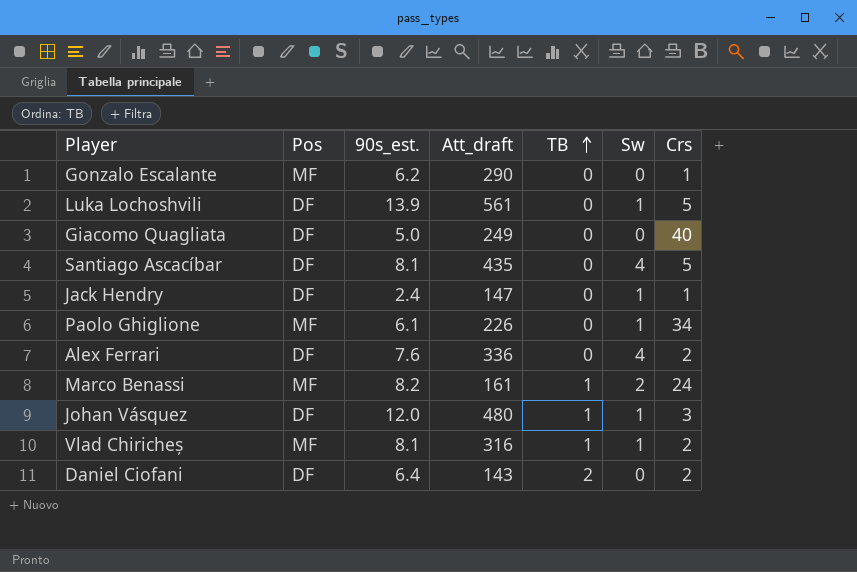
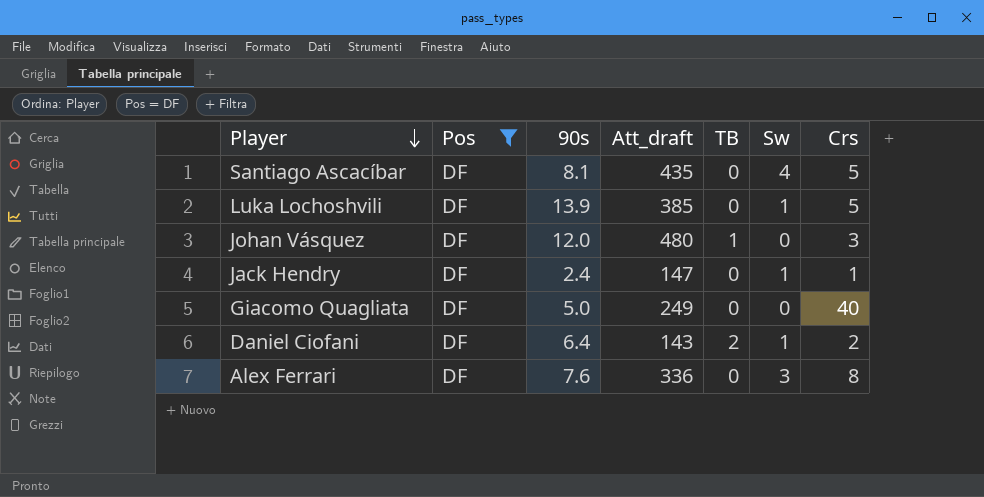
filter: none -> Pos = DF
row order: TB ascending -> Player descending
column name: 90s_est. -> 90s
Luka Lochoshvili | Att_draft: 561 -> 385
Johan Vásquez | Sw: 1 -> 0
Daniel Ciofani | Sw: 0 -> 1
Alex Ferrari | Sw: 4 -> 3
Alex Ferrari | Crs: 2 -> 8

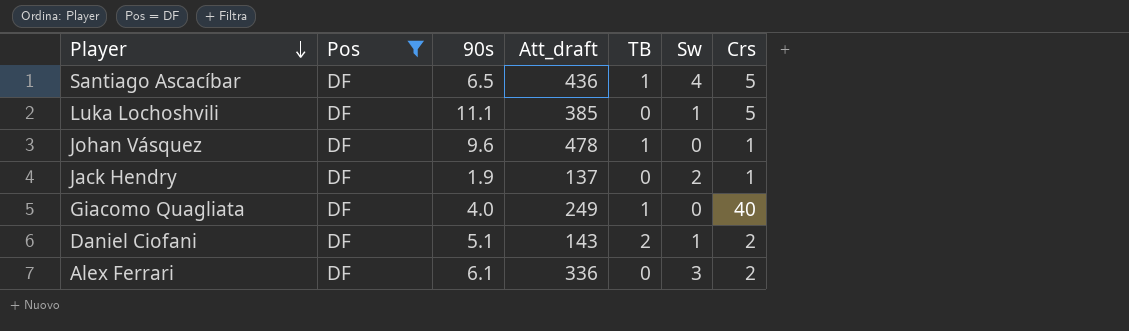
Santiago Ascacíbar | 90s: 8.1 -> 6.5
Santiago Ascacíbar | Att_draft: 435 -> 436
Santiago Ascacíbar | TB: 0 -> 1
Luka Lochoshvili | 90s: 13.9 -> 11.1
Johan Vásquez | 90s: 12.0 -> 9.6
Johan Vásquez | Att_draft: 480 -> 478
Johan Vásquez | Crs: 3 -> 1
Jack Hendry | 90s: 2.4 -> 1.9
Jack Hendry | Att_draft: 147 -> 137
Jack Hendry | Sw: 1 -> 2
Giacomo Quagliata | 90s: 5.0 -> 4.0
Giacomo Quagliata | TB: 0 -> 1
Daniel Ciofani | 90s: 6.4 -> 5.1
Alex Ferrari | 90s: 7.6 -> 6.1
Alex Ferrari | Crs: 8 -> 2

